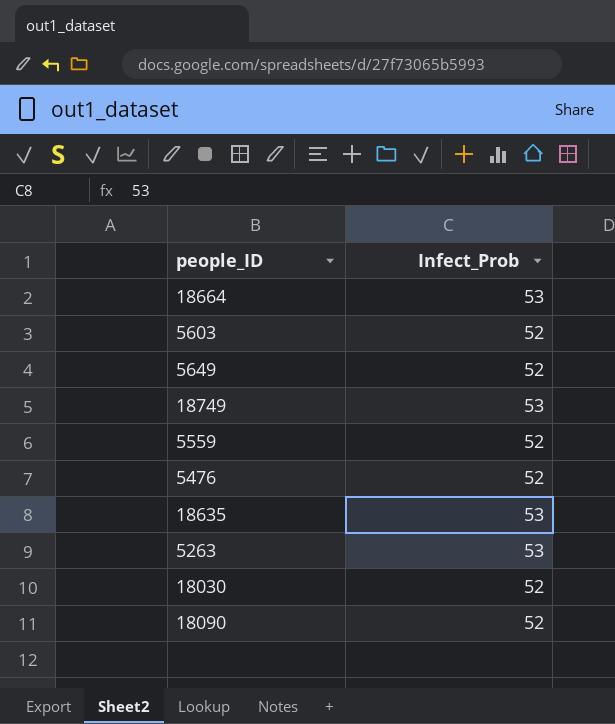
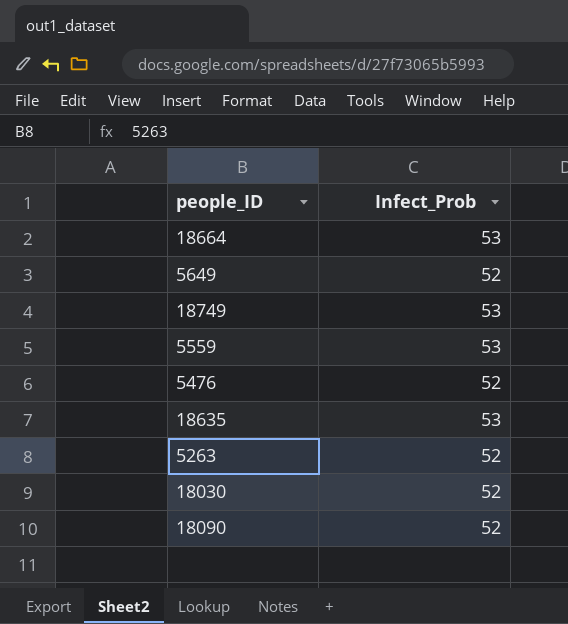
row 5603: 52 -> none
5559 | Infect_Prob: 52 -> 53
5263 | Infect_Prob: 53 -> 52

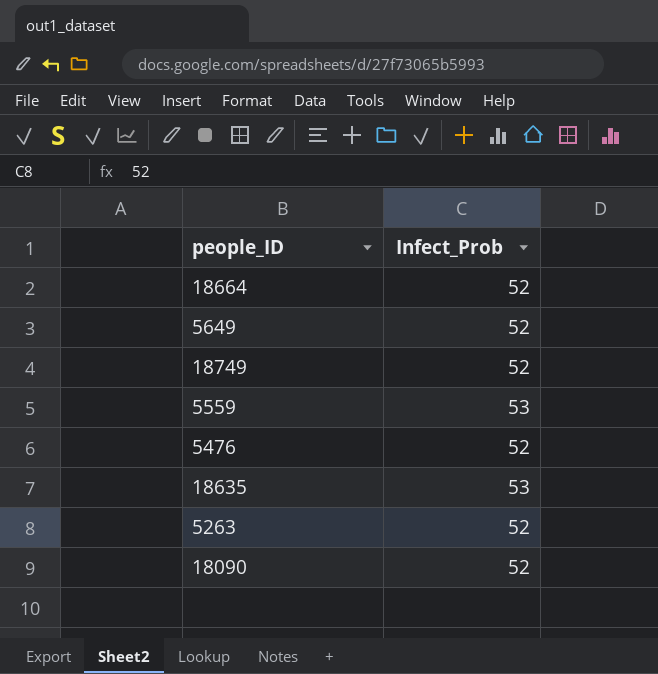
row 18030: 52 -> none
18664 | Infect_Prob: 53 -> 52
18749 | Infect_Prob: 53 -> 52

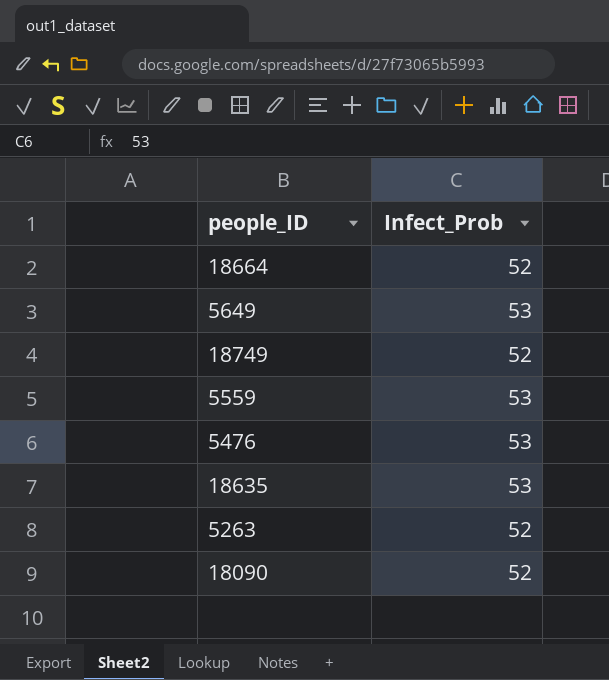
5649 | Infect_Prob: 52 -> 53
5476 | Infect_Prob: 52 -> 53

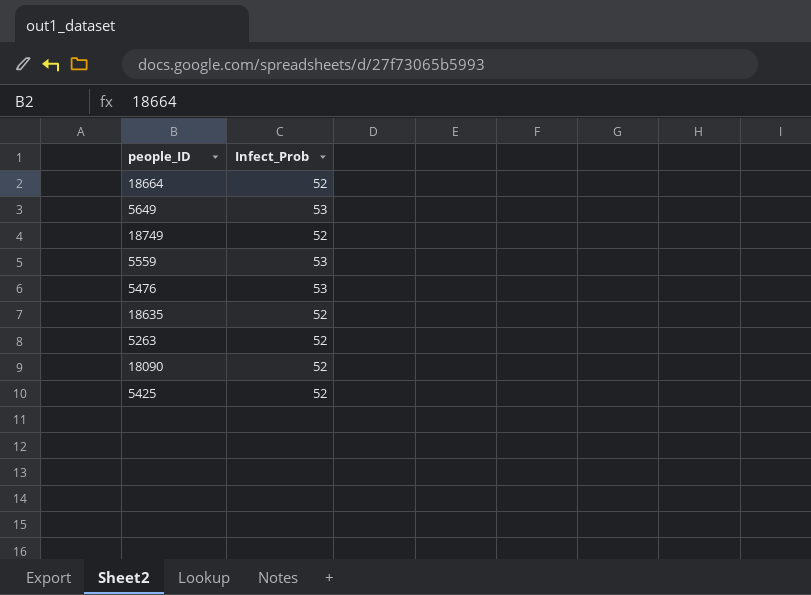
18635 | Infect_Prob: 53 -> 52
row 5425: none -> 52

